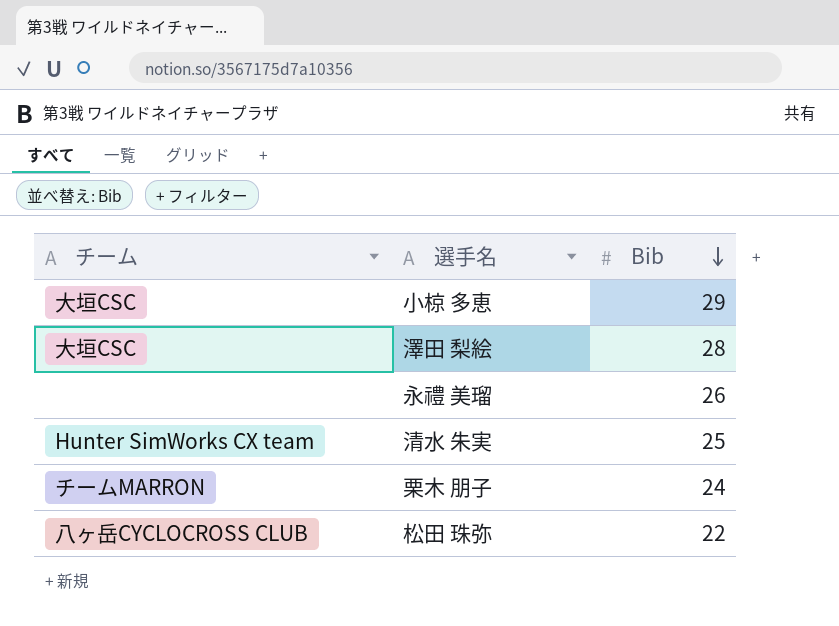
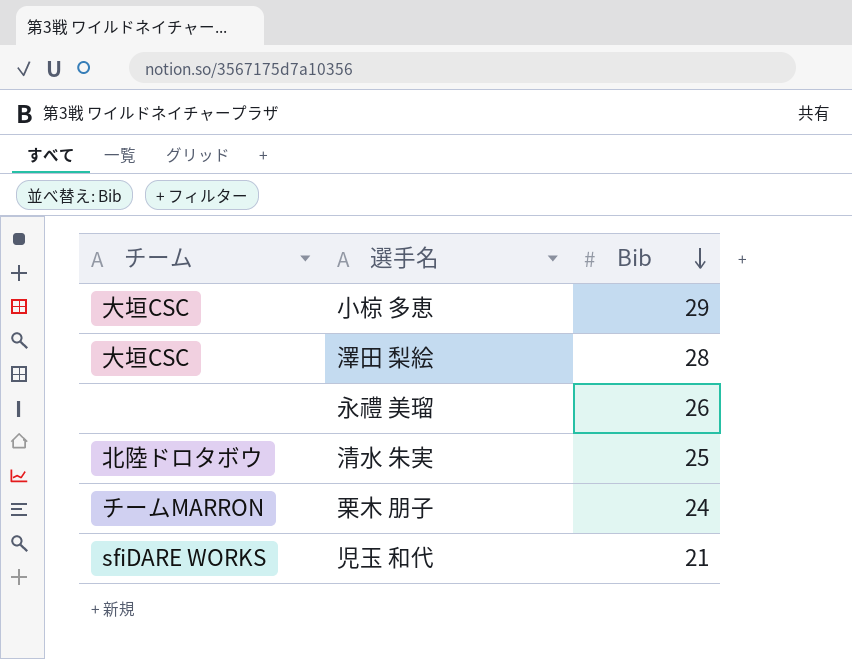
row 松田 珠弥: 八ヶ岳CYCLOCROSS CLUB | 22 -> none
清水 朱実 | チーム: Hunter SimWorks CX team -> 北陸ドロタボウ
row 児玉 和代: none -> sfiDARE WORKS | 21

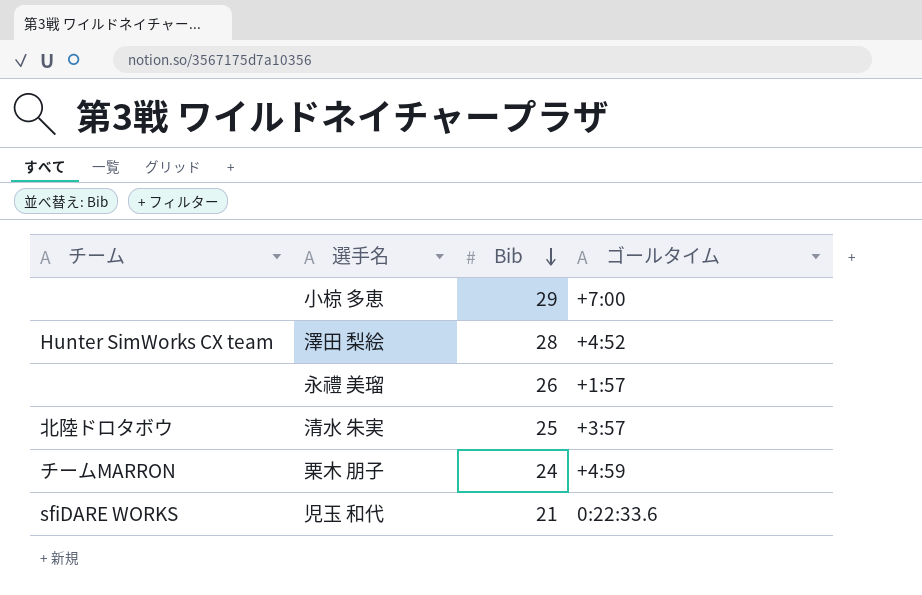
column ゴールタイム | position: none -> 4
小椋 多恵 | チーム: 大垣CSC -> none
澤田 梨絵 | チーム: 大垣CSC -> Hunter SimWorks CX team

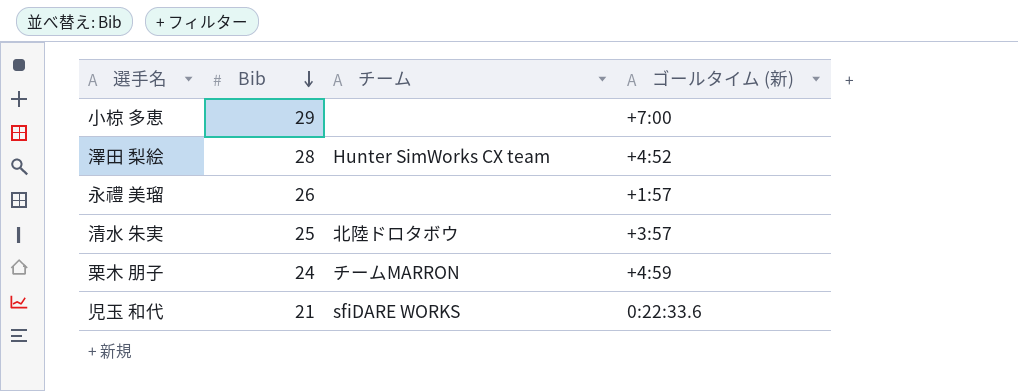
column チーム | position: 1 -> 3
column name: ゴールタイム -> ゴールタイム (新)

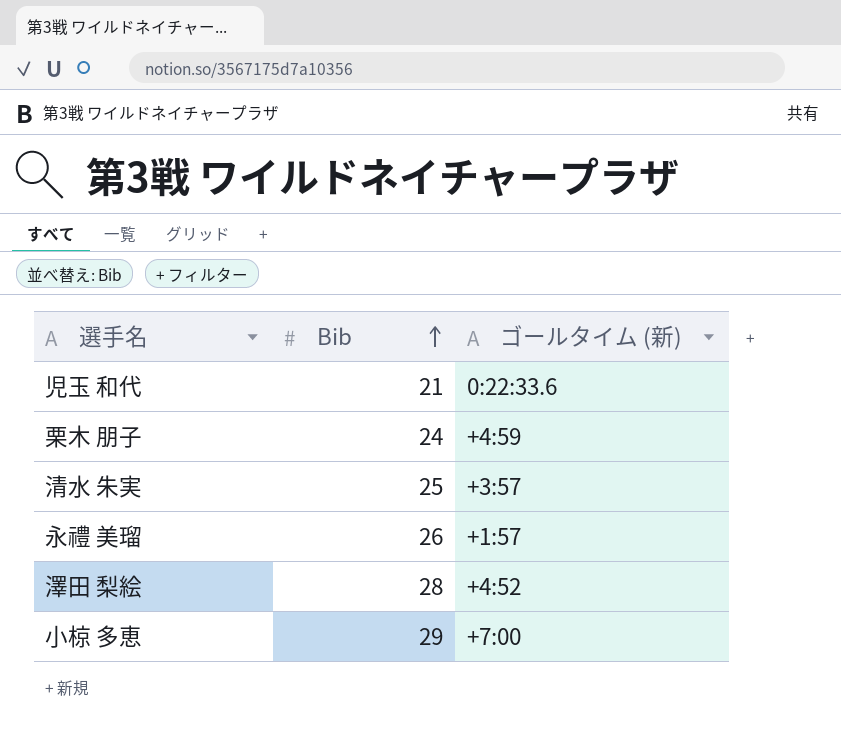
row order: Bib descending -> Bib ascending
column チーム | position: 3 -> none

